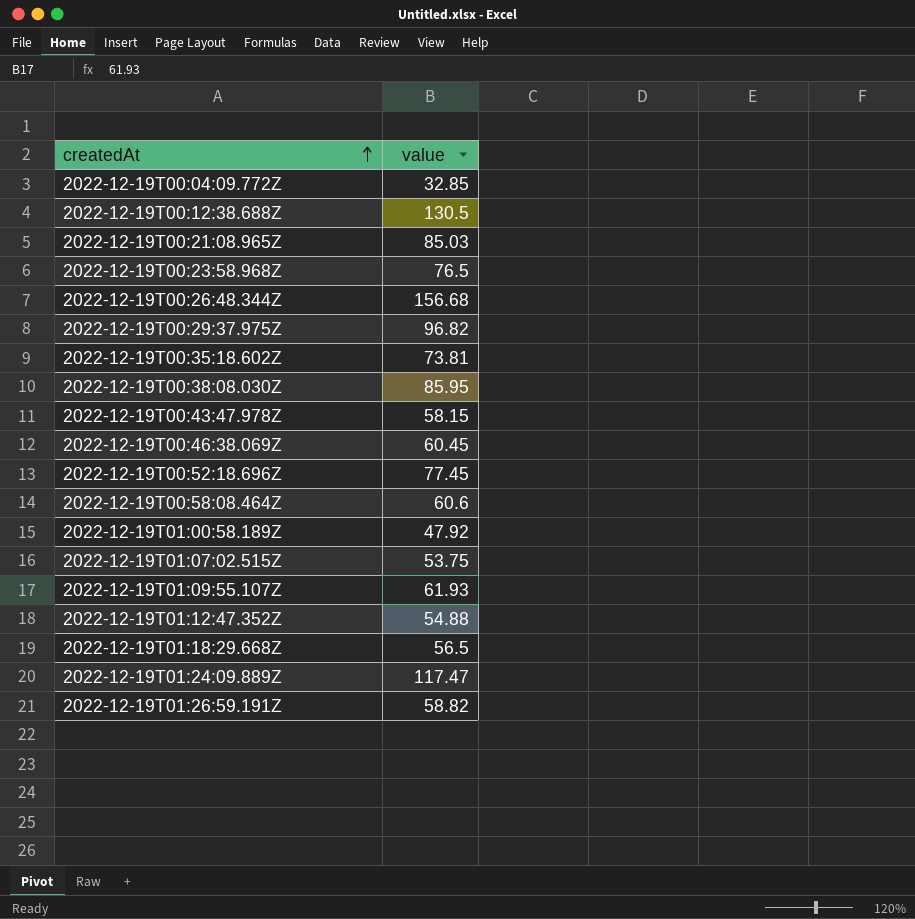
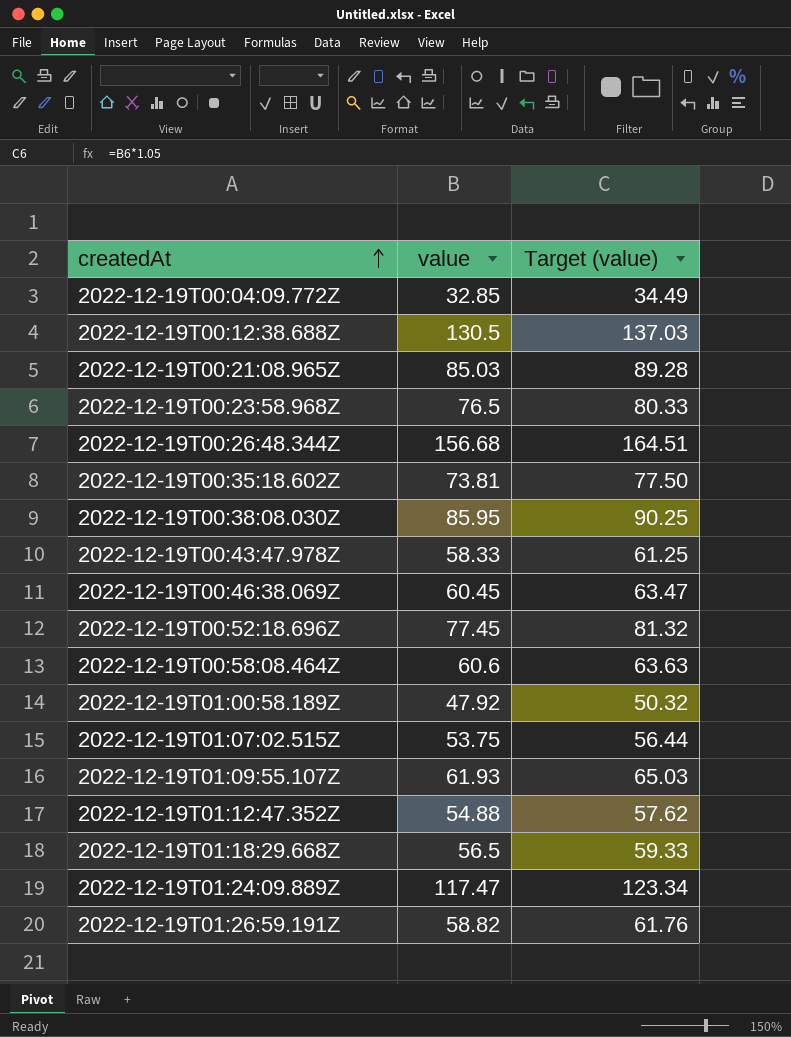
column Target (value) | formula: none -> [value] * 1.05
row 2022-12-19T00:29:37.975Z: 96.82 -> none
2022-12-19T00:43:47.978Z | value: 58.15 -> 58.33

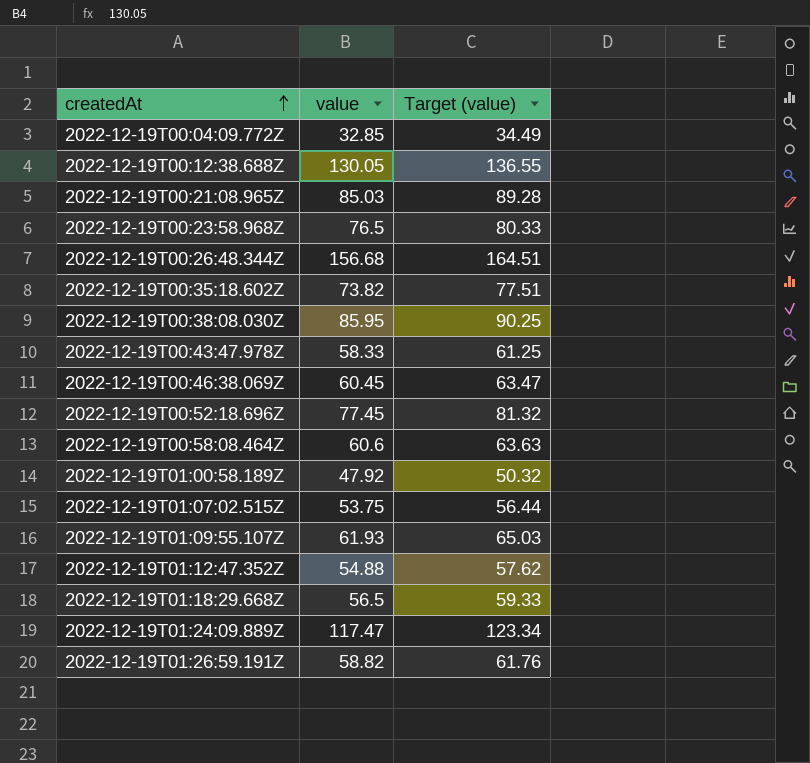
2022-12-19T00:12:38.688Z | value: 130.5 -> 130.05
2022-12-19T00:12:38.688Z | Target (value): 137.03 -> 136.55
2022-12-19T00:35:18.602Z | value: 73.81 -> 73.82
2022-12-19T00:35:18.602Z | Target (value): 77.50 -> 77.51

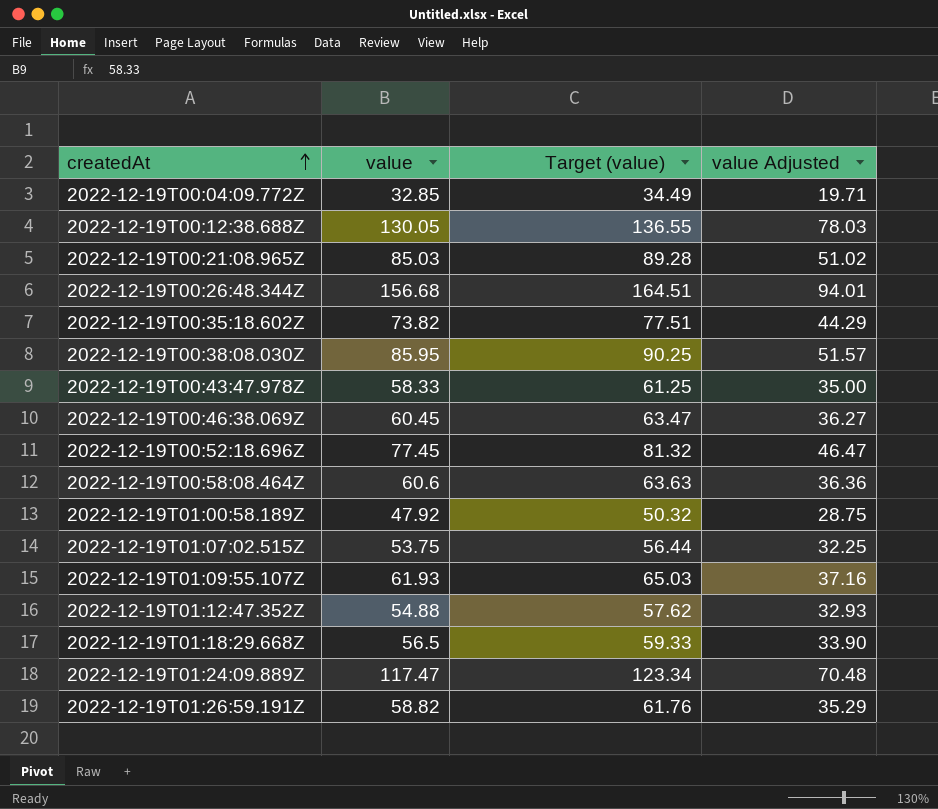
column value Adjusted | formula: none -> [value] * 0.6
row 2022-12-19T00:23:58.968Z: 76.5 | 80.33 -> none

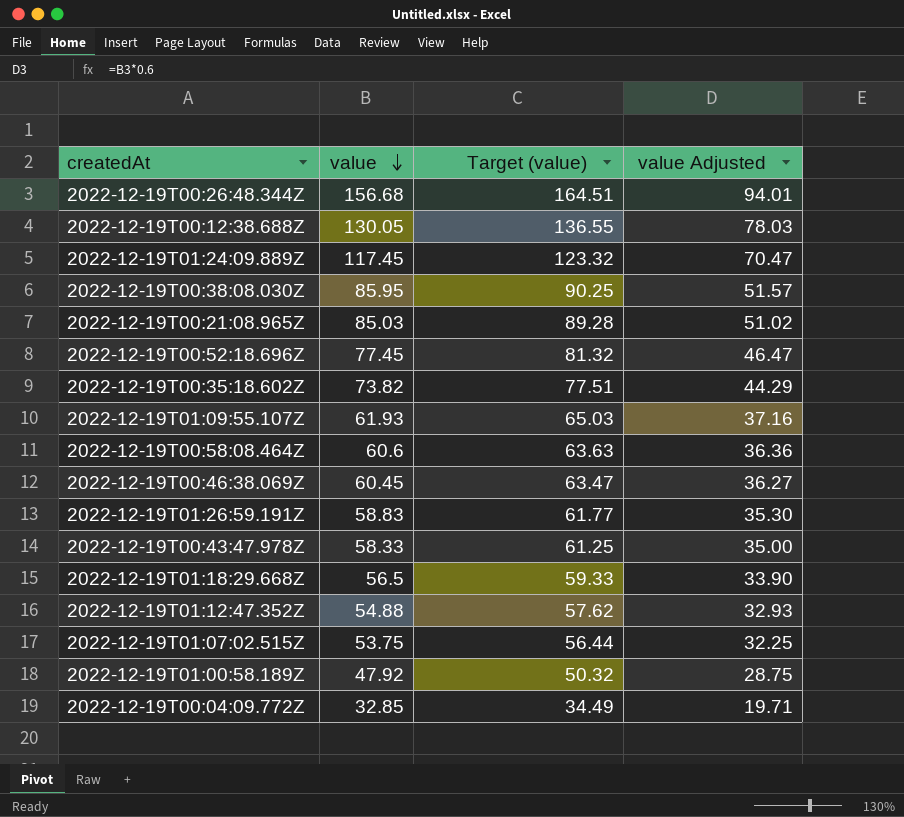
row order: createdAt ascending -> value descending
2022-12-19T01:24:09.889Z | value: 117.47 -> 117.45
2022-12-19T01:24:09.889Z | Target (value): 123.34 -> 123.32
2022-12-19T01:24:09.889Z | value Adjusted: 70.48 -> 70.47
2022-12-19T01:26:59.191Z | value: 58.82 -> 58.83
2022-12-19T01:26:59.191Z | Target (value): 61.76 -> 61.77
2022-12-19T01:26:59.191Z | value Adjusted: 35.29 -> 35.30

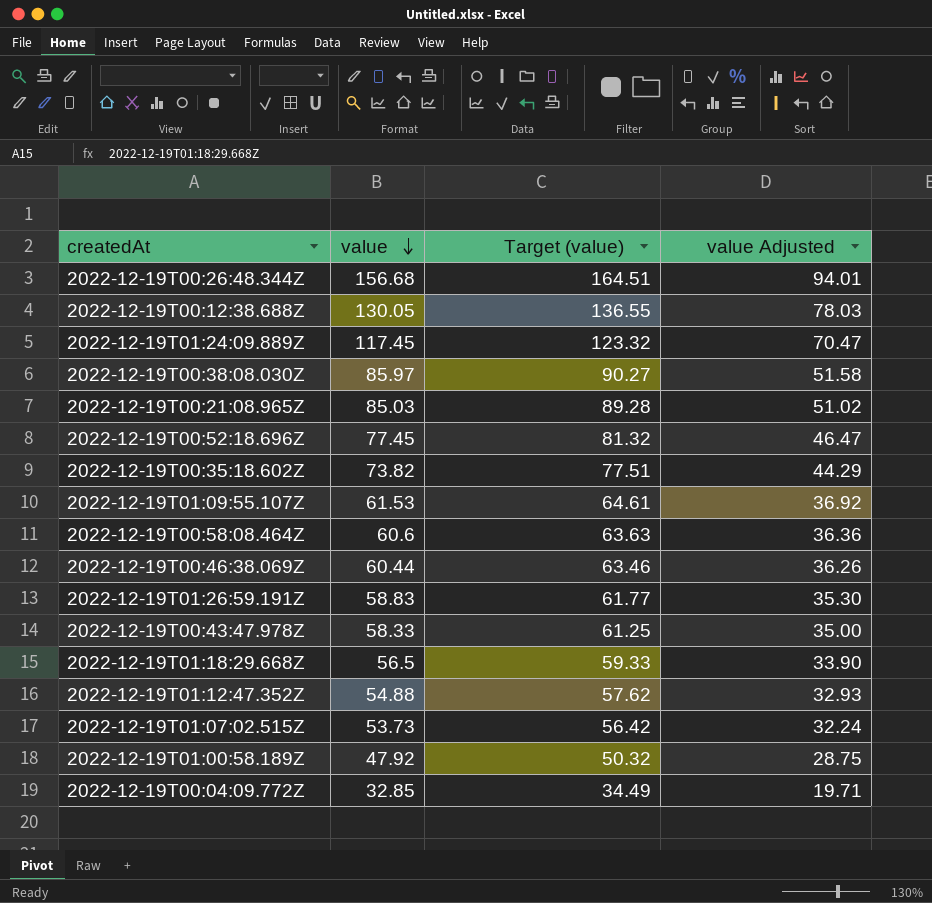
2022-12-19T00:38:08.030Z | value: 85.95 -> 85.97
2022-12-19T00:38:08.030Z | Target (value): 90.25 -> 90.27
2022-12-19T00:38:08.030Z | value Adjusted: 51.57 -> 51.58
2022-12-19T01:09:55.107Z | value: 61.93 -> 61.53
2022-12-19T01:09:55.107Z | Target (value): 65.03 -> 64.61
2022-12-19T01:09:55.107Z | value Adjusted: 37.16 -> 36.92
2022-12-19T00:46:38.069Z | value: 60.45 -> 60.44
2022-12-19T00:46:38.069Z | Target (value): 63.47 -> 63.46
2022-12-19T00:46:38.069Z | value Adjusted: 36.27 -> 36.26
2022-12-19T01:07:02.515Z | value: 53.75 -> 53.73
2022-12-19T01:07:02.515Z | Target (value): 56.44 -> 56.42
2022-12-19T01:07:02.515Z | value Adjusted: 32.25 -> 32.24

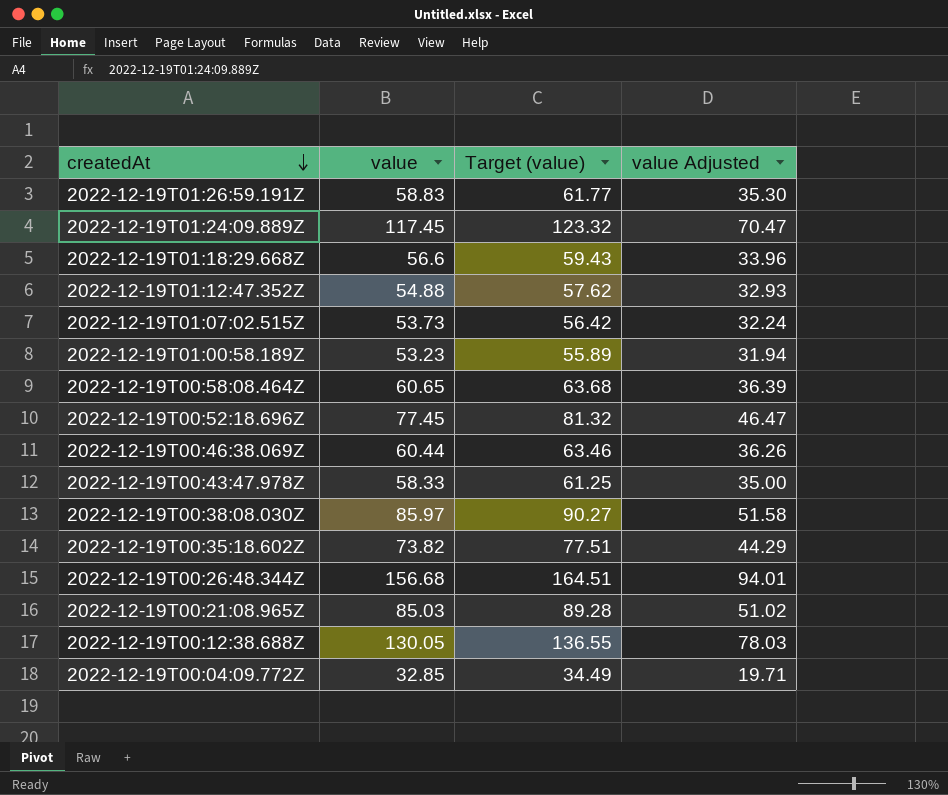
row order: value descending -> createdAt descending
row 2022-12-19T01:09:55.107Z: 61.53 | 64.61 | 36.92 -> none
2022-12-19T01:18:29.668Z | value: 56.5 -> 56.6
2022-12-19T01:18:29.668Z | Target (value): 59.33 -> 59.43
2022-12-19T01:18:29.668Z | value Adjusted: 33.90 -> 33.96
2022-12-19T01:00:58.189Z | value: 47.92 -> 53.23
2022-12-19T01:00:58.189Z | Target (value): 50.32 -> 55.89
2022-12-19T01:00:58.189Z | value Adjusted: 28.75 -> 31.94
2022-12-19T00:58:08.464Z | value: 60.6 -> 60.65
2022-12-19T00:58:08.464Z | Target (value): 63.63 -> 63.68
2022-12-19T00:58:08.464Z | value Adjusted: 36.36 -> 36.39

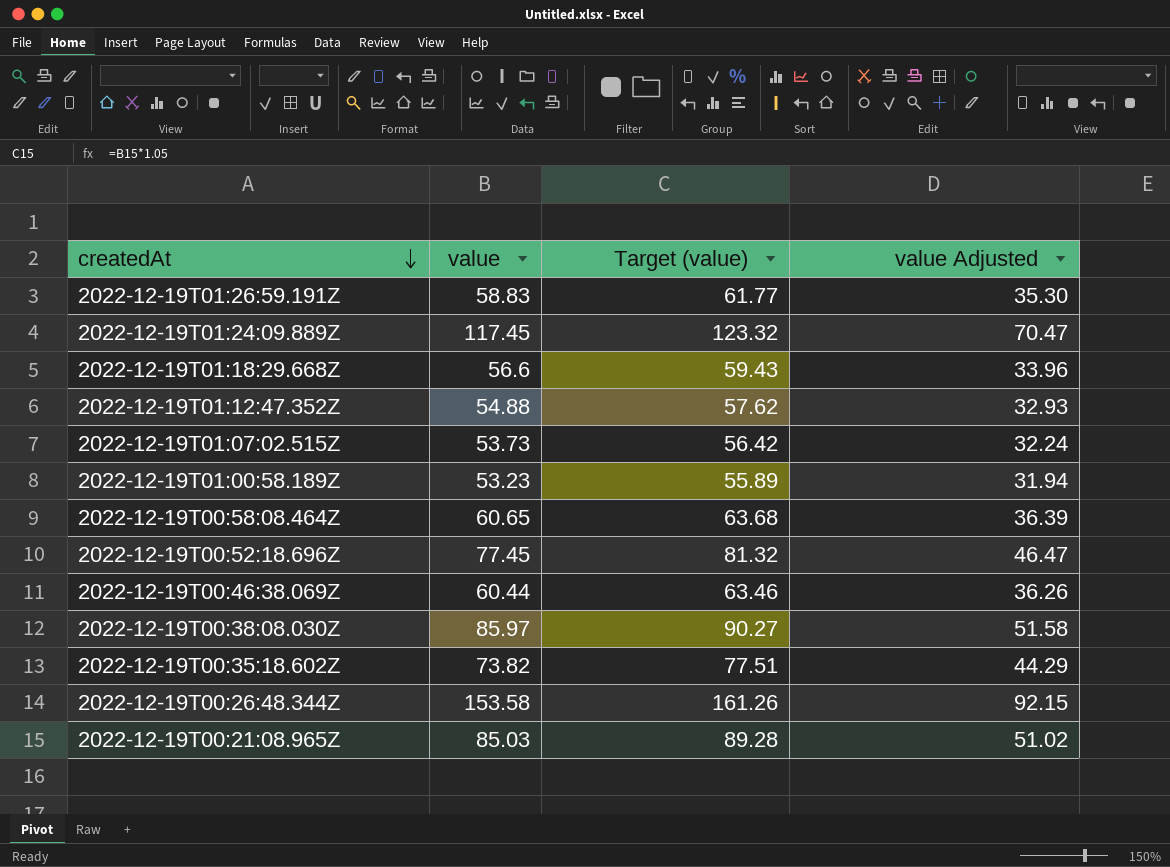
row 2022-12-19T00:43:47.978Z: 58.33 | 61.25 | 35.00 -> none
row 2022-12-19T00:12:38.688Z: 130.05 | 136.55 | 78.03 -> none
row 2022-12-19T00:04:09.772Z: 32.85 | 34.49 | 19.71 -> none
2022-12-19T00:26:48.344Z | value: 156.68 -> 153.58
2022-12-19T00:26:48.344Z | Target (value): 164.51 -> 161.26
2022-12-19T00:26:48.344Z | value Adjusted: 94.01 -> 92.15

